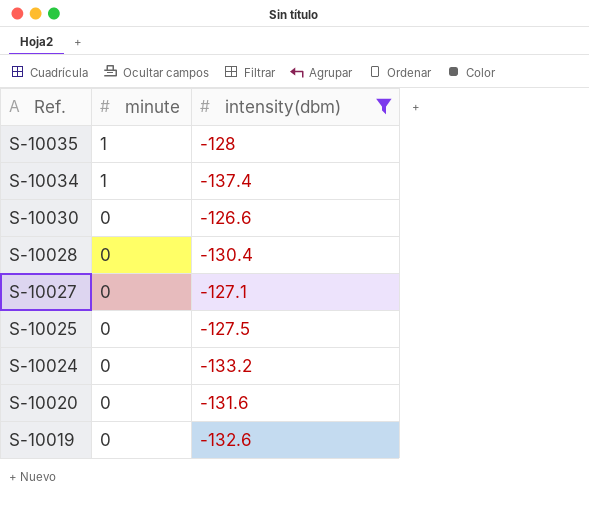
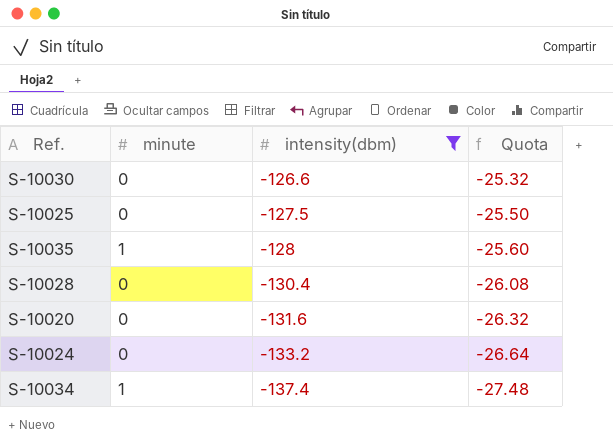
row order: Ref. descending -> intensity(dbm) descending
column Quota | formula: none -> [intensity(dbm)] * 0.2
row S-10027: 0 | -127.1 -> none
row S-10019: 0 | -132.6 -> none

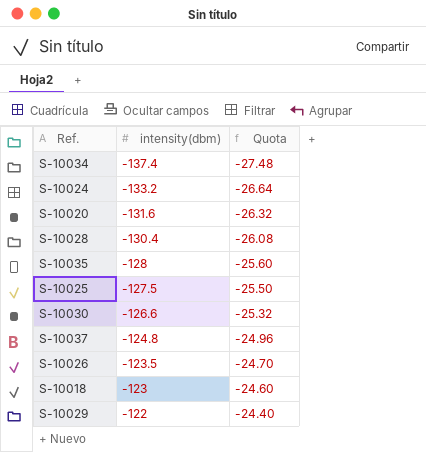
filter: intensity(dbm) <= -126.6 -> none
row order: intensity(dbm) descending -> intensity(dbm) ascending
column minute | position: 2 -> none

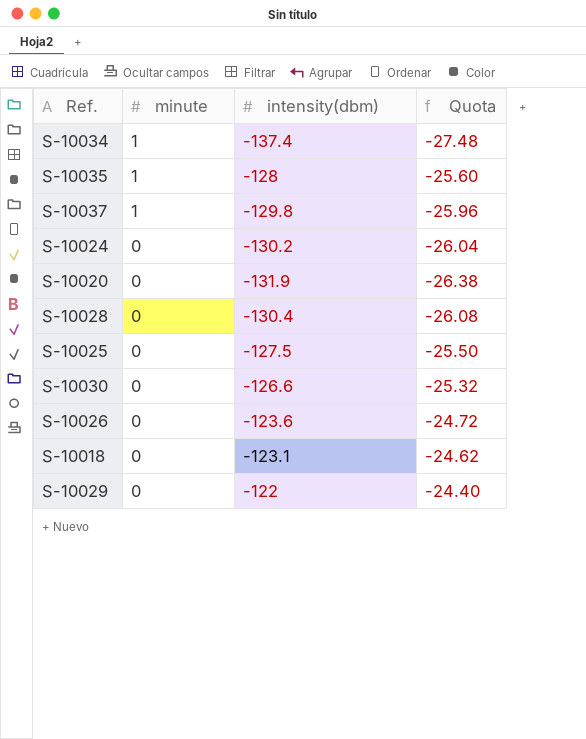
row order: intensity(dbm) ascending -> minute descending
column minute | position: none -> 2
S-10037 | intensity(dbm): -124.8 -> -129.8
S-10037 | Quota: -24.96 -> -25.96
S-10024 | intensity(dbm): -133.2 -> -130.2
S-10024 | Quota: -26.64 -> -26.04
S-10020 | intensity(dbm): -131.6 -> -131.9
S-10020 | Quota: -26.32 -> -26.38
S-10026 | intensity(dbm): -123.5 -> -123.6
S-10026 | Quota: -24.70 -> -24.72
S-10018 | intensity(dbm): -123 -> -123.1
S-10018 | Quota: -24.60 -> -24.62

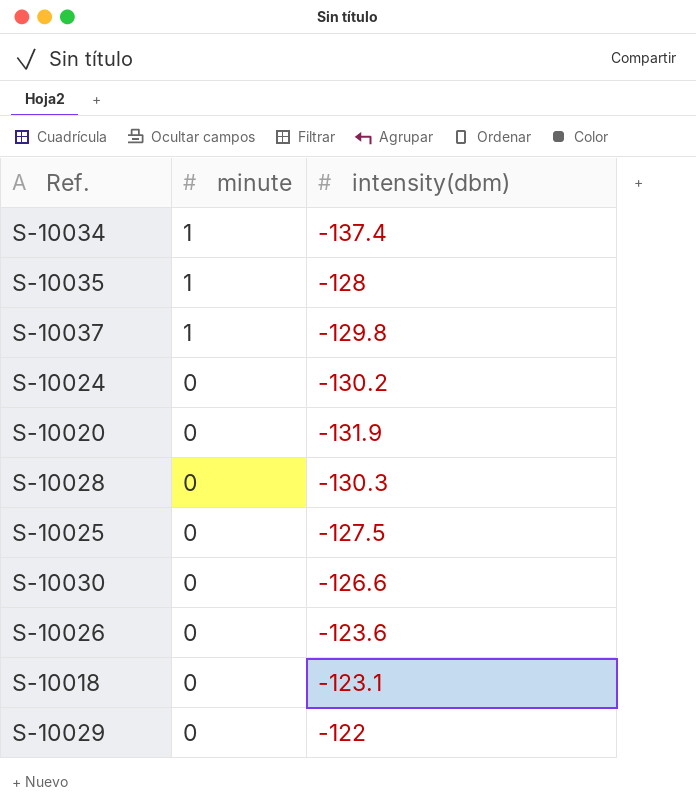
column Quota | formula: [intensity(dbm)] * 0.2 -> none
S-10028 | intensity(dbm): -130.4 -> -130.3

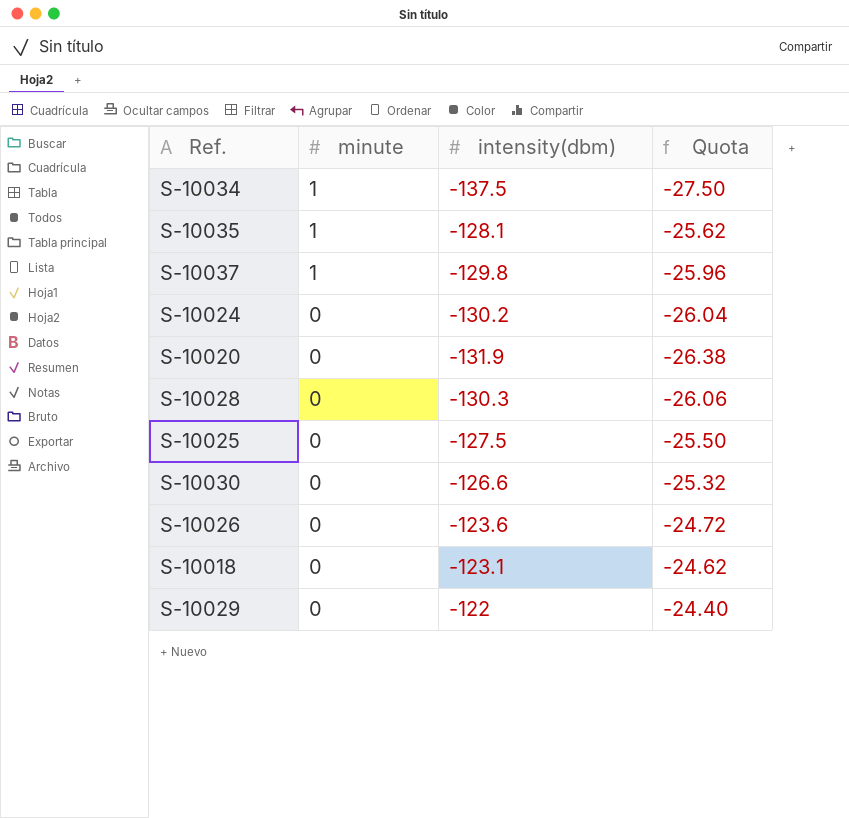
column Quota | formula: none -> [intensity(dbm)] * 0.2
S-10034 | intensity(dbm): -137.4 -> -137.5
S-10035 | intensity(dbm): -128 -> -128.1

